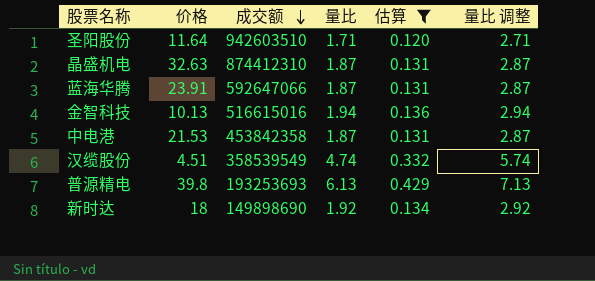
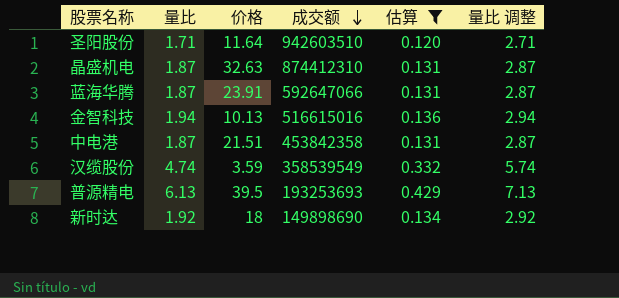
column 量比 | position: 4 -> 2
中电港 | 价格: 21.53 -> 21.51
汉缆股份 | 价格: 4.51 -> 3.59
普源精电 | 价格: 39.8 -> 39.5

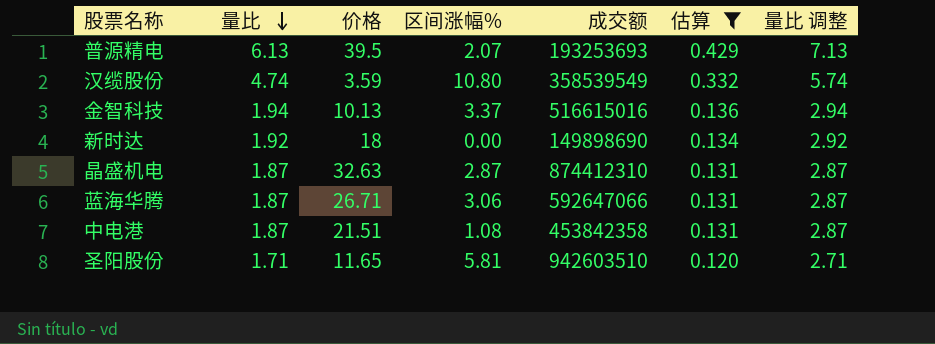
row order: 成交额 descending -> 量比 descending
column 区间涨幅% | position: none -> 4
蓝海华腾 | 价格: 23.91 -> 26.71
圣阳股份 | 价格: 11.64 -> 11.65

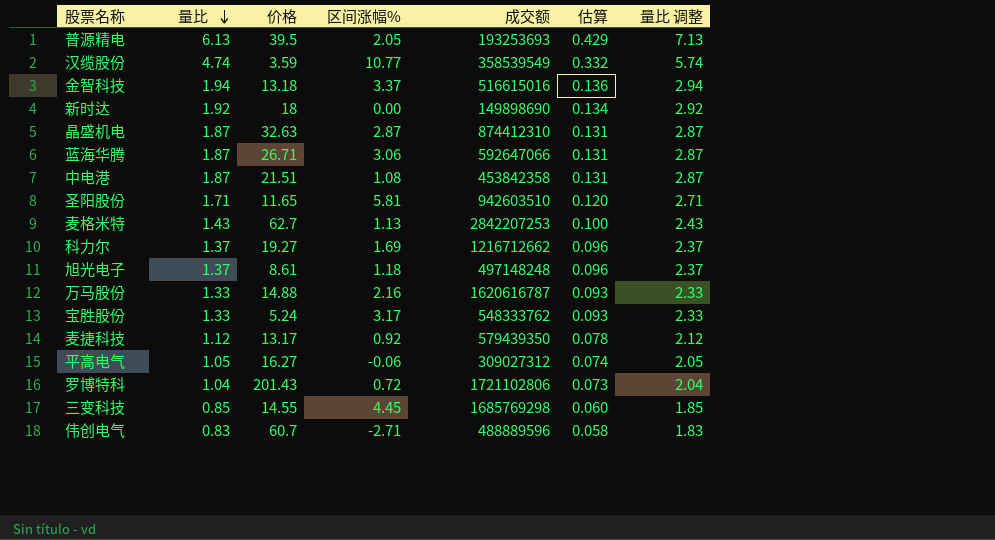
filter: 估算 >= 0.120 -> none
普源精电 | 区间涨幅%: 2.07 -> 2.05
汉缆股份 | 区间涨幅%: 10.80 -> 10.77
金智科技 | 价格: 10.13 -> 13.18

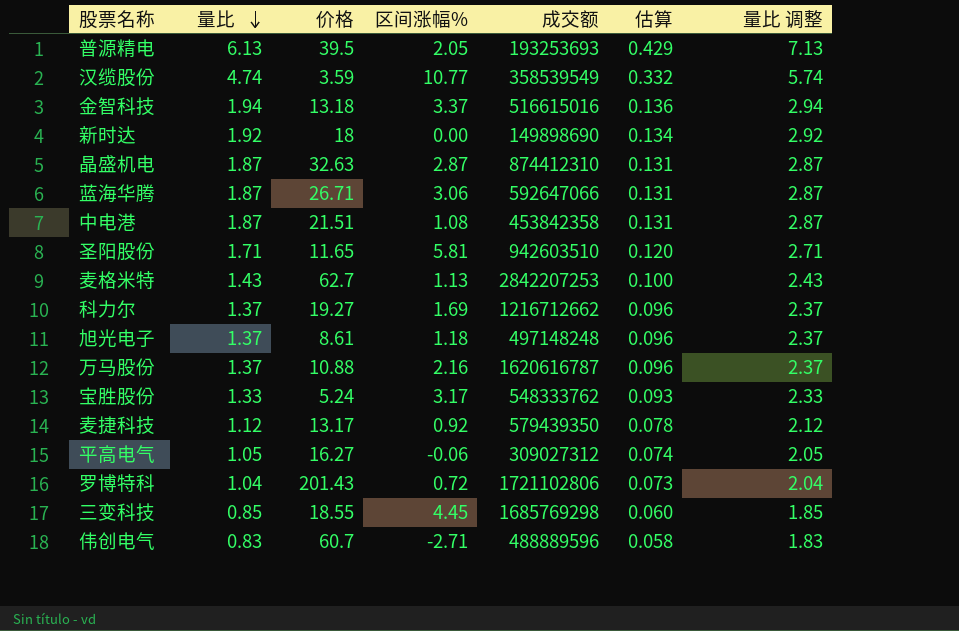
万马股份 | 量比: 1.33 -> 1.37
万马股份 | 价格: 14.88 -> 10.88
万马股份 | 估算: 0.093 -> 0.096
万马股份 | 量比 调整: 2.33 -> 2.37
三变科技 | 价格: 14.55 -> 18.55

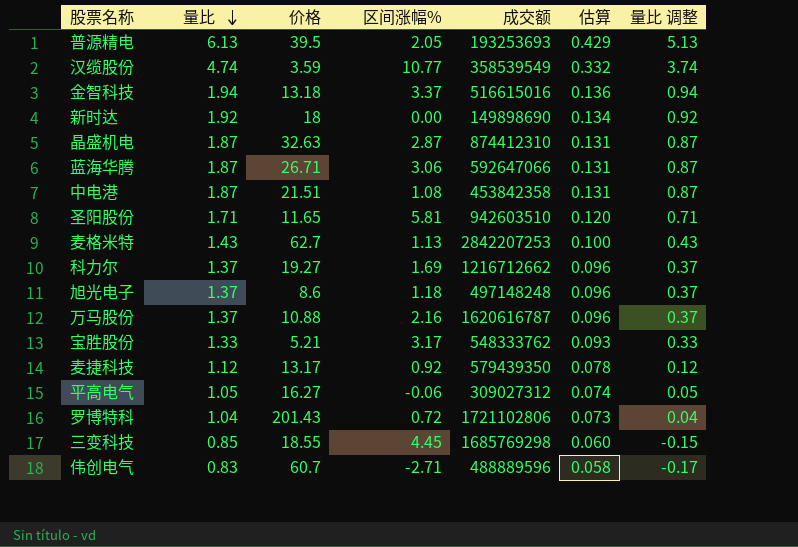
column 量比 调整 | formula: [量比] + 1 -> [量比] - 1
旭光电子 | 价格: 8.61 -> 8.6
宝胜股份 | 价格: 5.24 -> 5.21

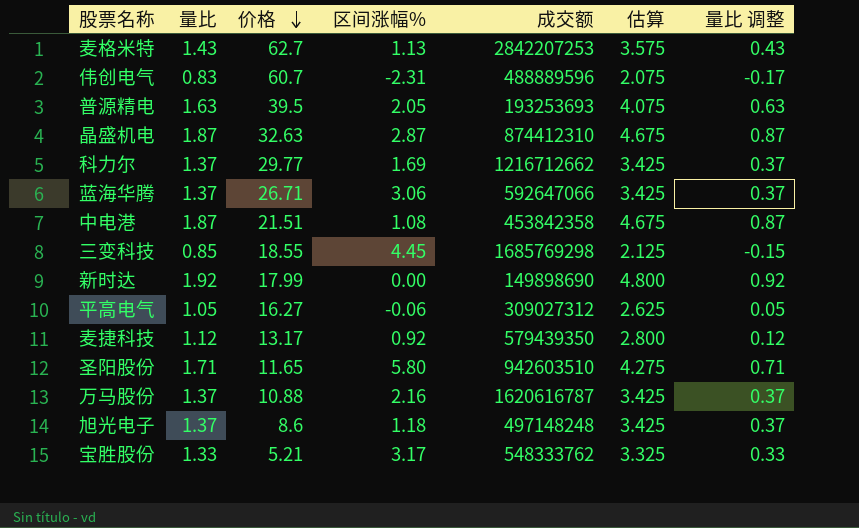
row order: 量比 descending -> 价格 descending
column 估算 | formula: [量比] * 0.07 -> [量比] * 2.5
row 汉缆股份: 4.74 | 3.59 | 10.77 | 358539549 | 0.332 | 3.74 -> none
row 金智科技: 1.94 | 13.18 | 3.37 | 516615016 | 0.136 | 0.94 -> none
row 罗博特科: 1.04 | 201.43 | 0.72 | 1721102806 | 0.073 | 0.04 -> none
伟创电气 | 区间涨幅%: -2.71 -> -2.31
普源精电 | 量比: 6.13 -> 1.63
普源精电 | 量比 调整: 5.13 -> 0.63
科力尔 | 价格: 19.27 -> 29.77
蓝海华腾 | 量比: 1.87 -> 1.37
蓝海华腾 | 量比 调整: 0.87 -> 0.37
新时达 | 价格: 18 -> 17.99
圣阳股份 | 区间涨幅%: 5.81 -> 5.80

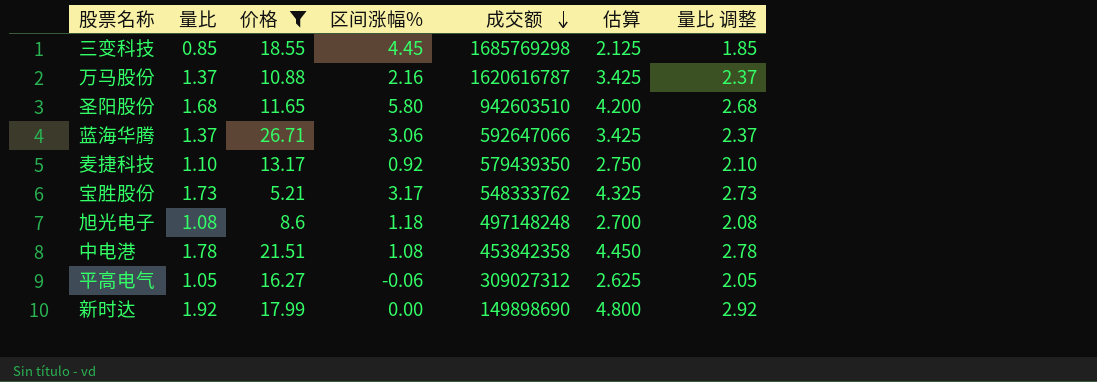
filter: none -> 价格 <= 26.71
row order: 价格 descending -> 成交额 descending
column 量比 调整 | formula: [量比] - 1 -> [量比] + 1
圣阳股份 | 量比: 1.71 -> 1.68
圣阳股份 | 估算: 4.275 -> 4.200
麦捷科技 | 量比: 1.12 -> 1.10
麦捷科技 | 估算: 2.800 -> 2.750
宝胜股份 | 量比: 1.33 -> 1.73
宝胜股份 | 估算: 3.325 -> 4.325
旭光电子 | 量比: 1.37 -> 1.08
旭光电子 | 估算: 3.425 -> 2.700
中电港 | 量比: 1.87 -> 1.78
中电港 | 估算: 4.675 -> 4.450

